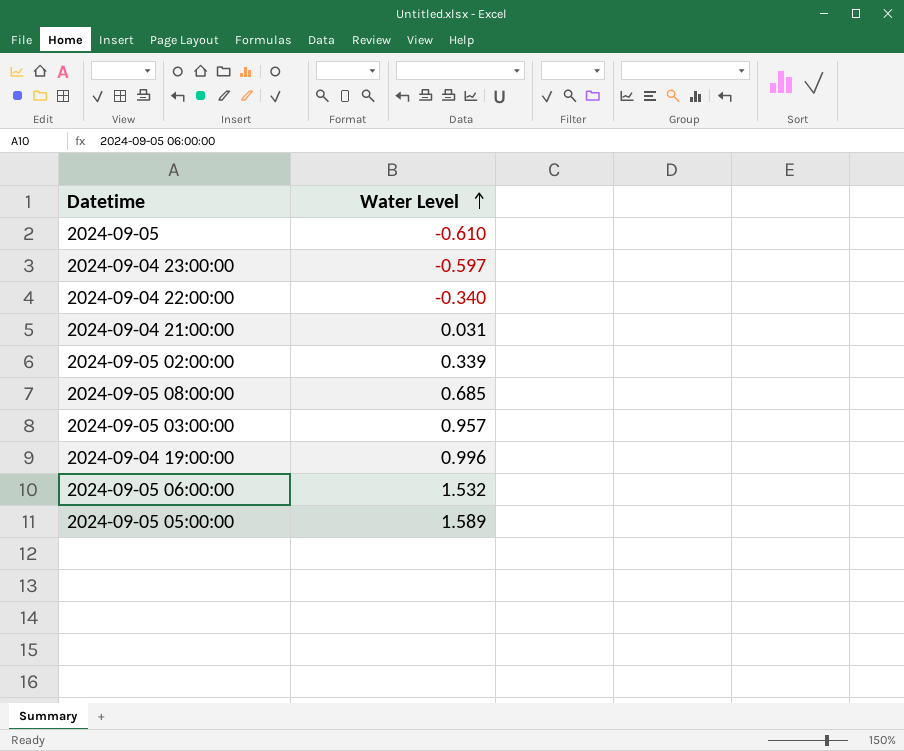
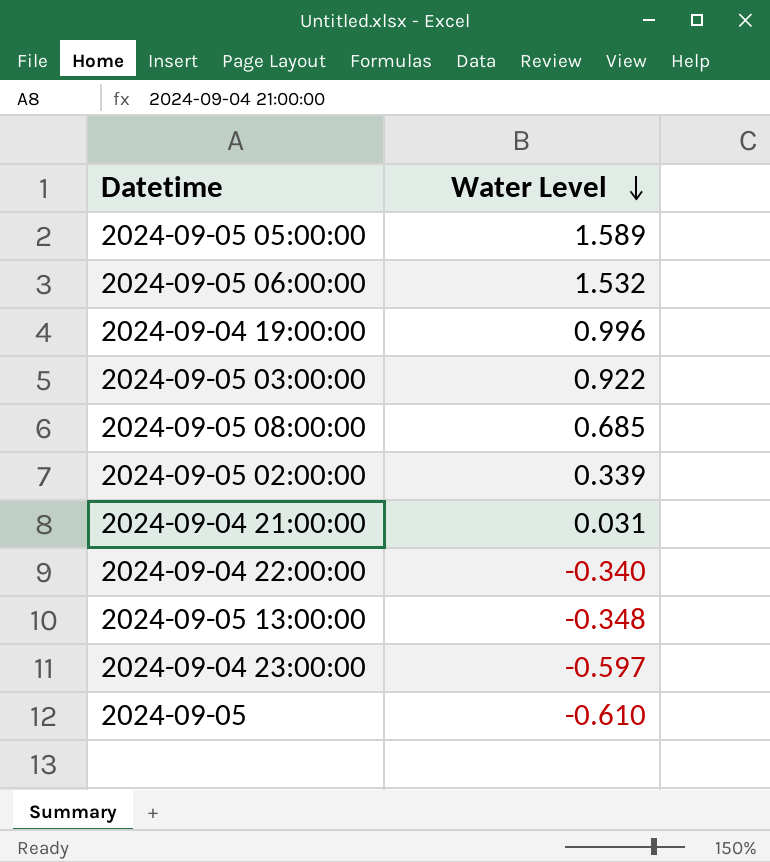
row order: Water Level ascending -> Water Level descending
2024-09-05 03:00:00 | Water Level: 0.957 -> 0.922
row 2024-09-05 13:00:00: none -> -0.348

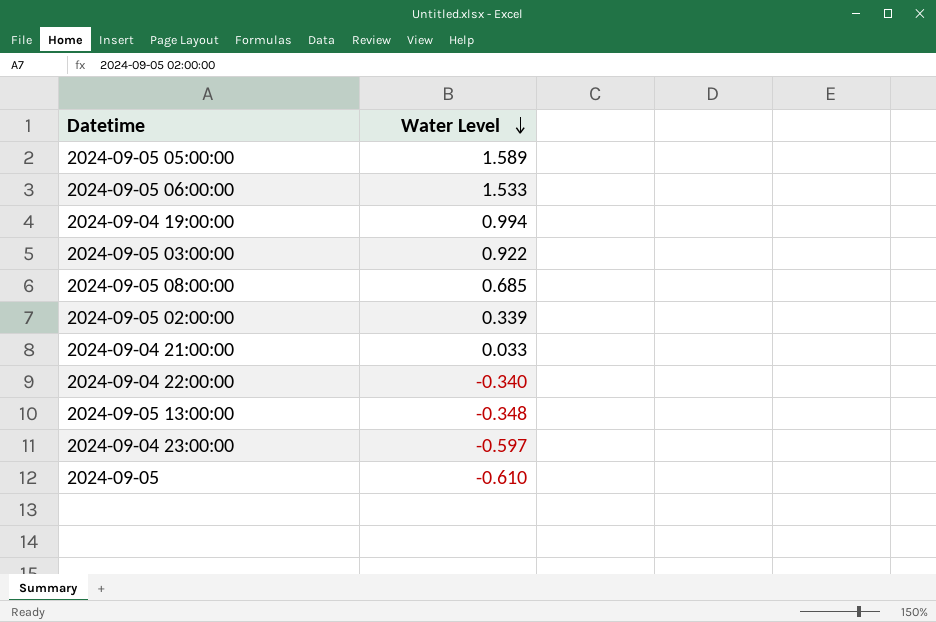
2024-09-05 06:00:00 | Water Level: 1.532 -> 1.533
2024-09-04 19:00:00 | Water Level: 0.996 -> 0.994
2024-09-04 21:00:00 | Water Level: 0.031 -> 0.033

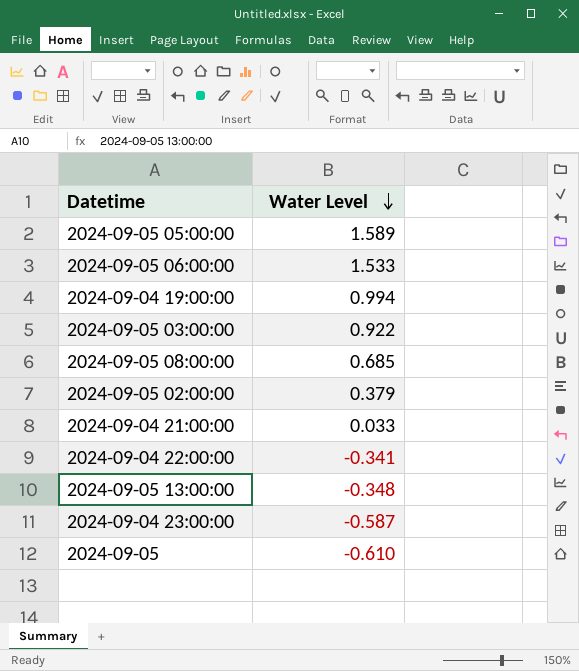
2024-09-05 02:00:00 | Water Level: 0.339 -> 0.379
2024-09-04 22:00:00 | Water Level: -0.340 -> -0.341
2024-09-04 23:00:00 | Water Level: -0.597 -> -0.587

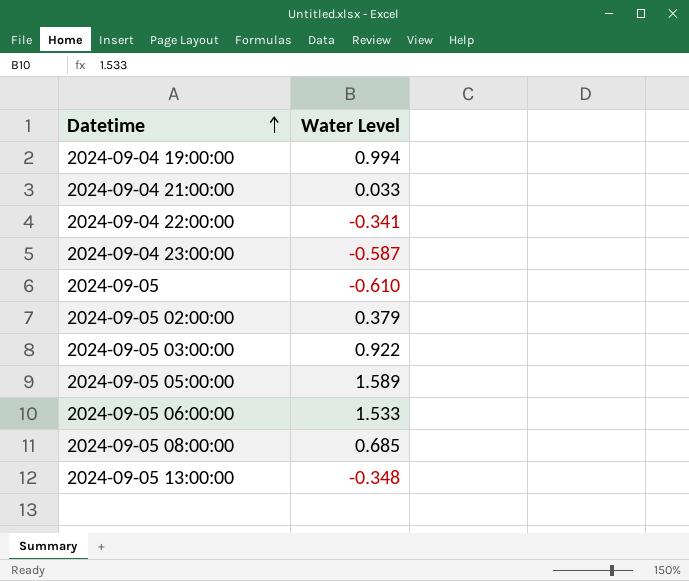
row order: Water Level descending -> Datetime ascending

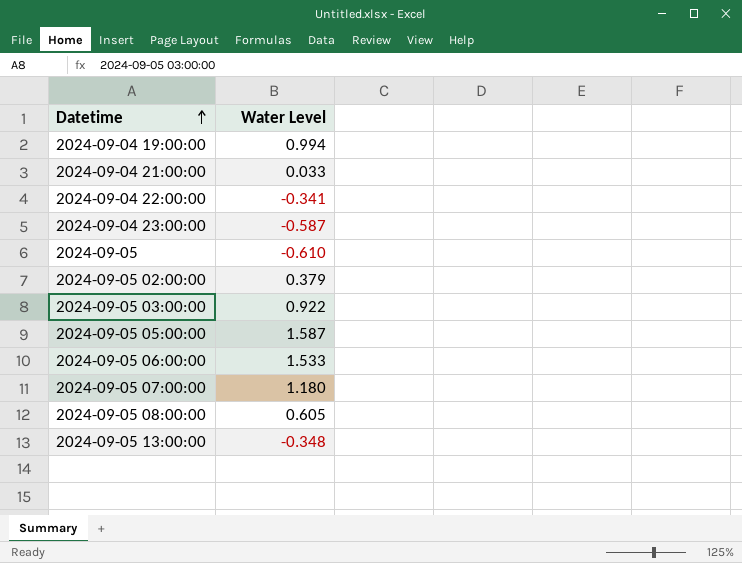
2024-09-05 05:00:00 | Water Level: 1.589 -> 1.587
row 2024-09-05 07:00:00: none -> 1.180
2024-09-05 08:00:00 | Water Level: 0.685 -> 0.605

